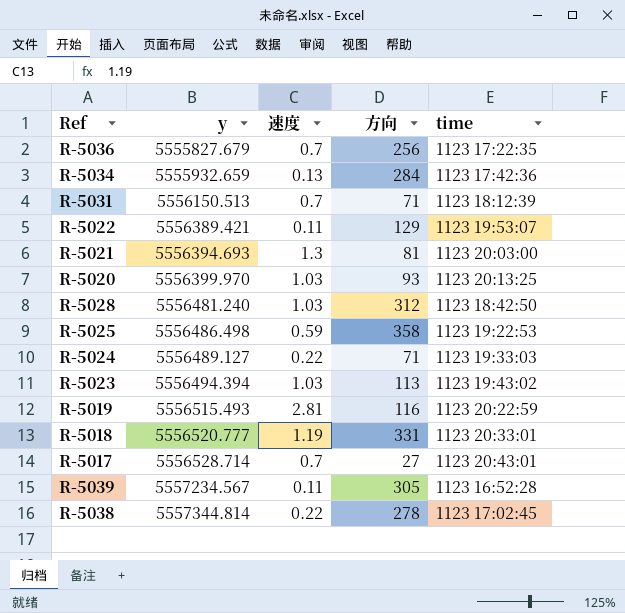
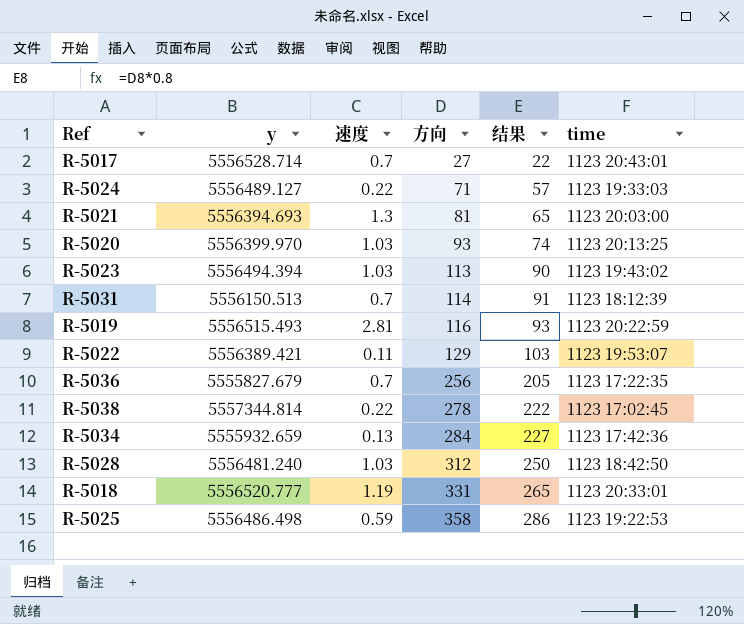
row order: y ascending -> 方向 ascending
column 结果 | formula: none -> [方向] * 0.8
row R-5039: 5557234.567 | 0.11 | 305 | 1123 16:52:28 -> none
R-5031 | 方向: 71 -> 114

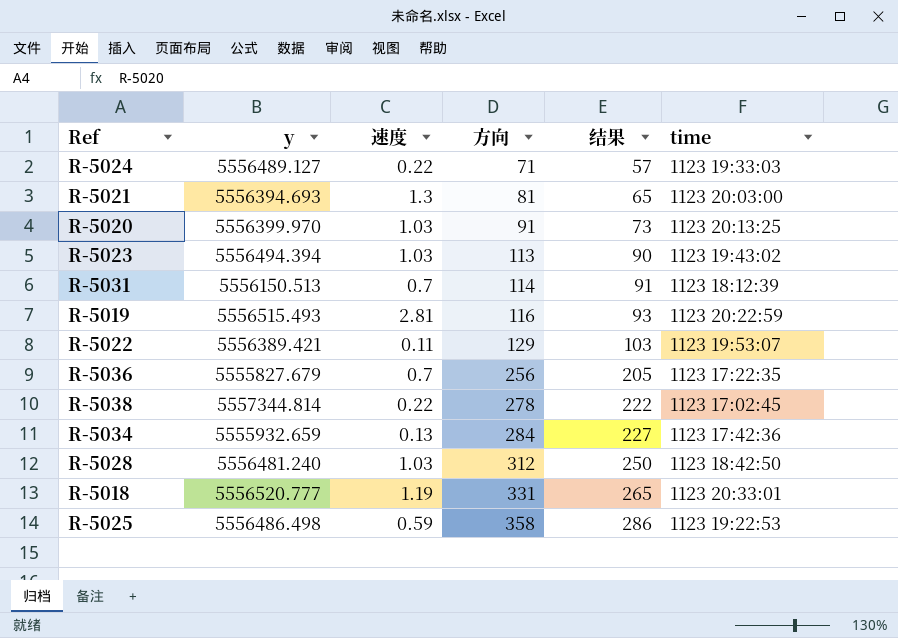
row R-5017: 5556528.714 | 0.7 | 27 | 22 | 1123 20:43:01 -> none
R-5020 | 方向: 93 -> 91
R-5020 | 结果: 74 -> 73

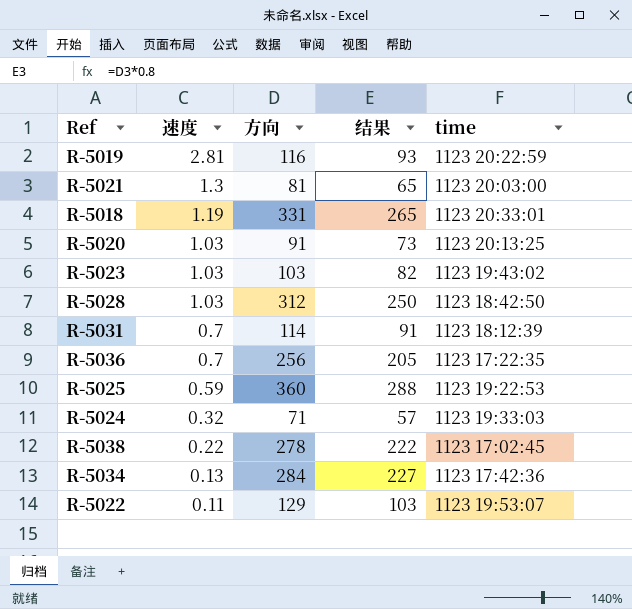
row order: 方向 ascending -> 速度 descending
column y | position: 2 -> none
R-5023 | 方向: 113 -> 103
R-5023 | 结果: 90 -> 82
R-5025 | 方向: 358 -> 360
R-5025 | 结果: 286 -> 288
R-5024 | 速度: 0.22 -> 0.32

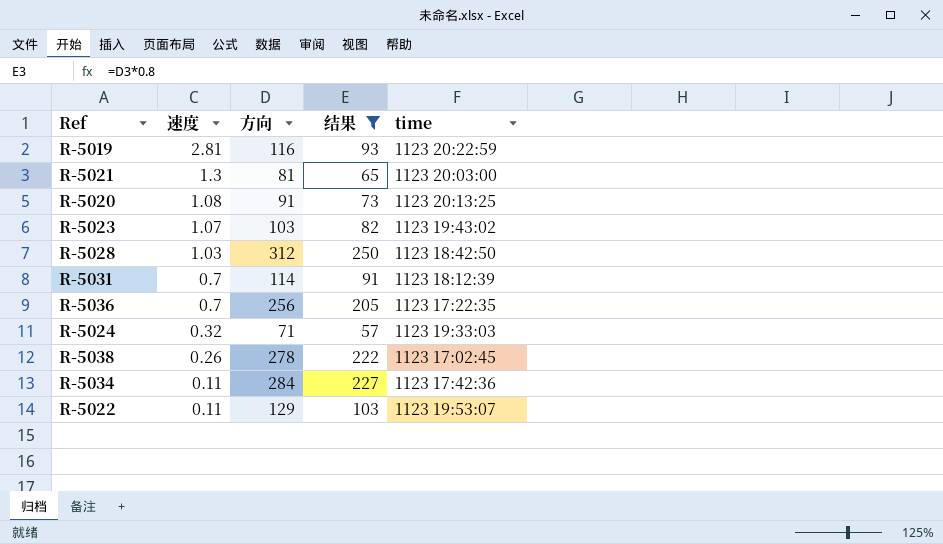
filter: none -> 结果 <= 250
R-5020 | 速度: 1.03 -> 1.08
R-5023 | 速度: 1.03 -> 1.07
R-5038 | 速度: 0.22 -> 0.26
R-5034 | 速度: 0.13 -> 0.11

